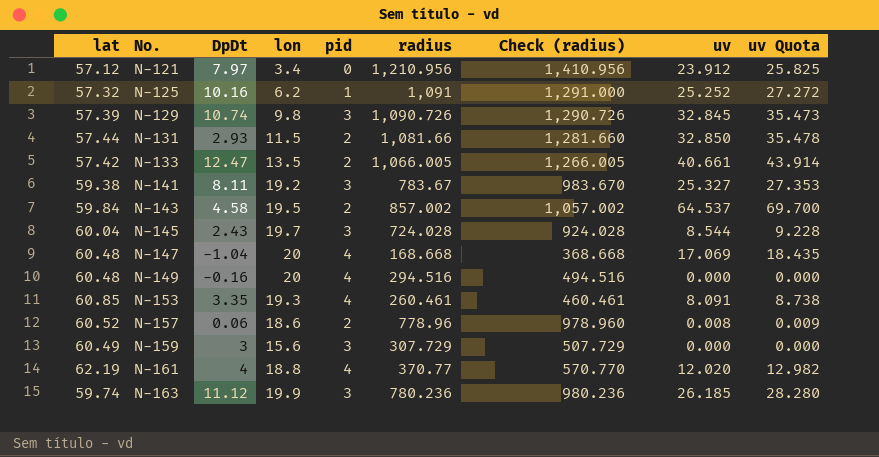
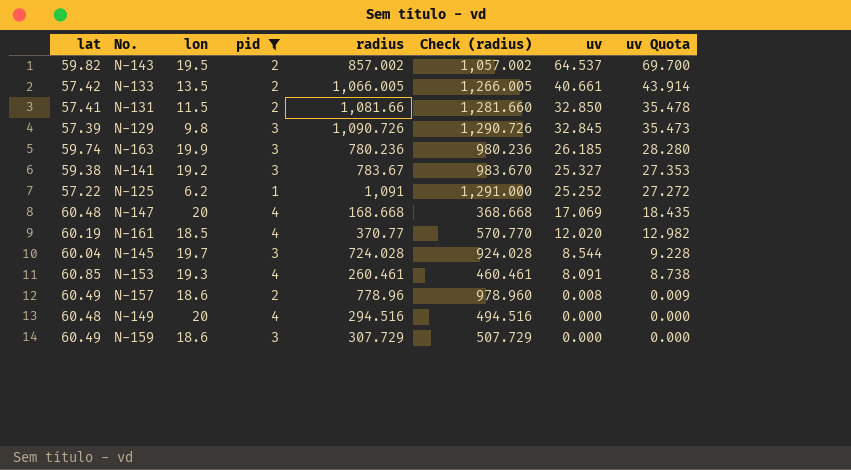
filter: none -> pid != 0
row order: No. ascending -> uv descending
column DpDt | position: 3 -> none
N-143 | lat: 59.84 -> 59.82
N-131 | lat: 57.44 -> 57.41
N-125 | lat: 57.32 -> 57.22
N-161 | lat: 62.19 -> 60.19
N-161 | lon: 18.8 -> 18.5
N-157 | lat: 60.52 -> 60.49
N-159 | lon: 15.6 -> 18.6

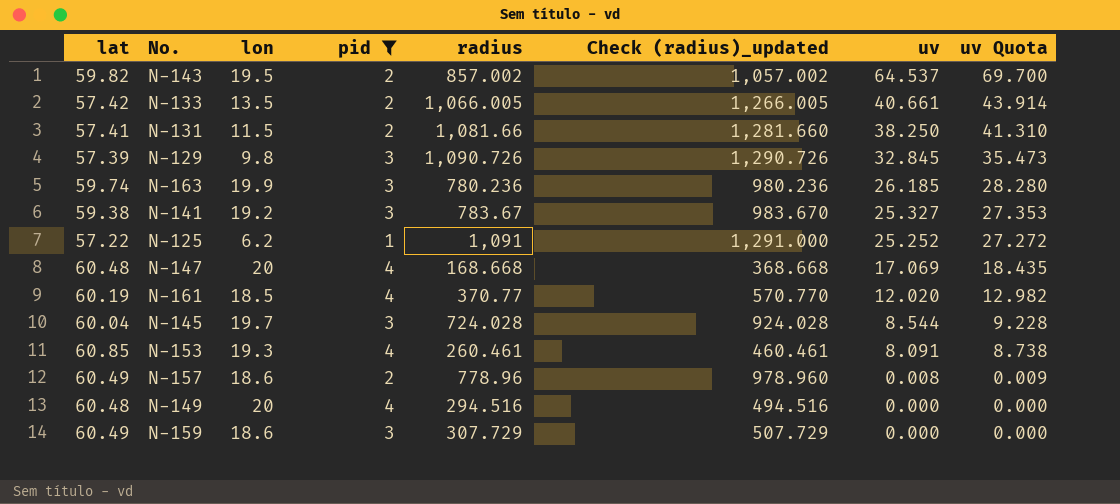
column name: Check (radius) -> Check (radius)_updated
N-131 | uv: 32.850 -> 38.250
N-131 | uv Quota: 35.478 -> 41.310

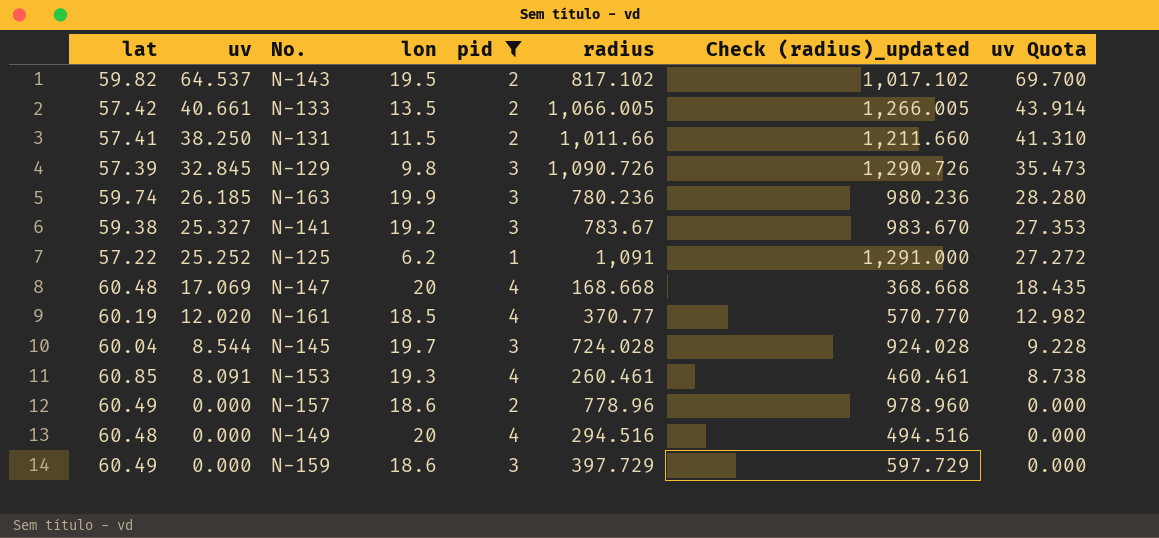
column uv | position: 7 -> 2
N-143 | radius: 857.002 -> 817.102
N-143 | Check (radius)_updated: 1,057.002 -> 1,017.102
N-131 | radius: 1,081.66 -> 1,011.66
N-131 | Check (radius)_updated: 1,281.660 -> 1,211.660
N-157 | uv: 0.008 -> 0.000
N-157 | uv Quota: 0.009 -> 0.000
N-159 | radius: 307.729 -> 397.729
N-159 | Check (radius)_updated: 507.729 -> 597.729

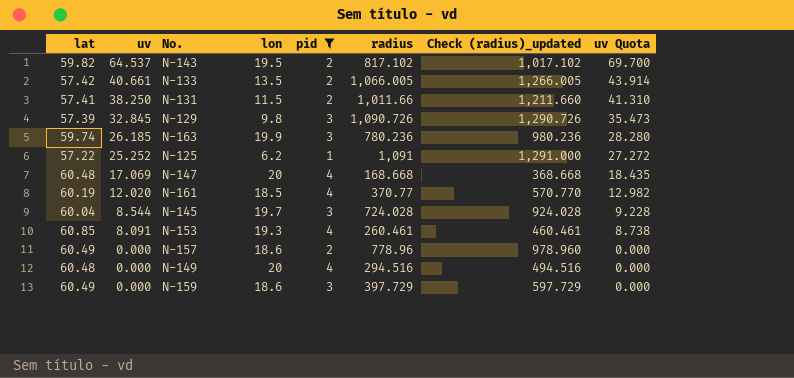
row N-141: 59.38 | 25.327 | 19.2 | 3 | 783.67 | 983.670 | 27.353 -> none

